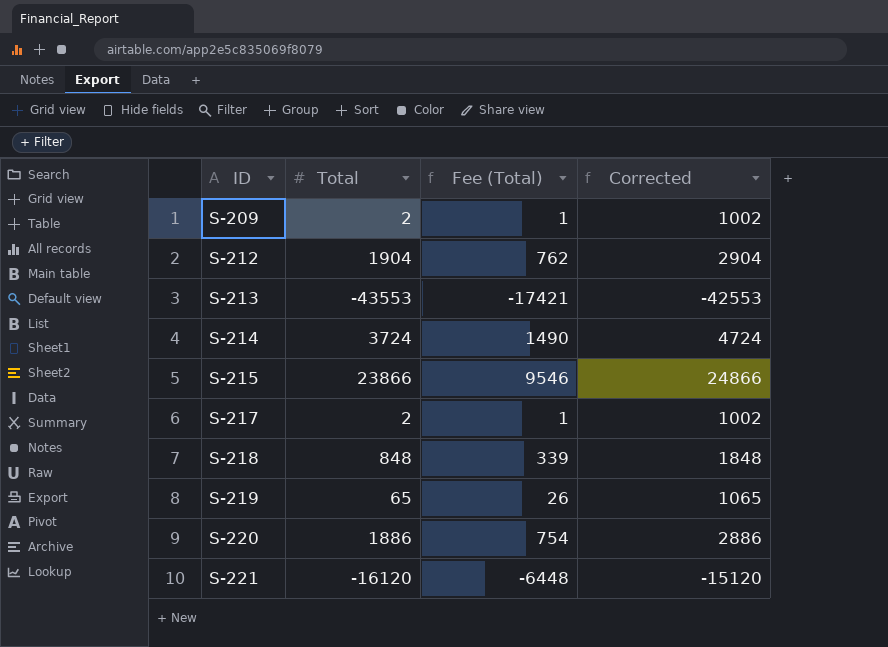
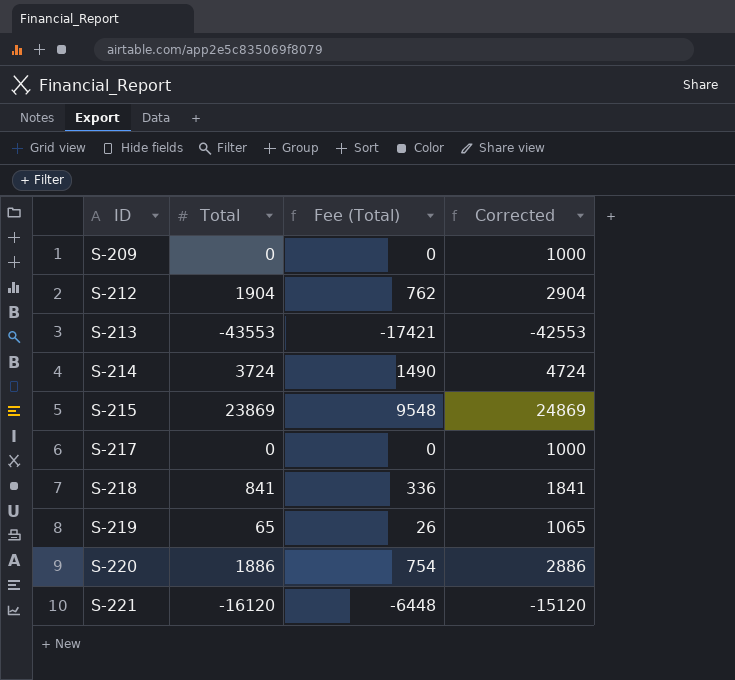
S-209 | Total: 2 -> 0
S-209 | Fee (Total): 1 -> 0
S-209 | Corrected: 1002 -> 1000
S-215 | Total: 23866 -> 23869
S-215 | Fee (Total): 9546 -> 9548
S-215 | Corrected: 24866 -> 24869
S-217 | Total: 2 -> 0
S-217 | Fee (Total): 1 -> 0
S-217 | Corrected: 1002 -> 1000
S-218 | Total: 848 -> 841
S-218 | Fee (Total): 339 -> 336
S-218 | Corrected: 1848 -> 1841

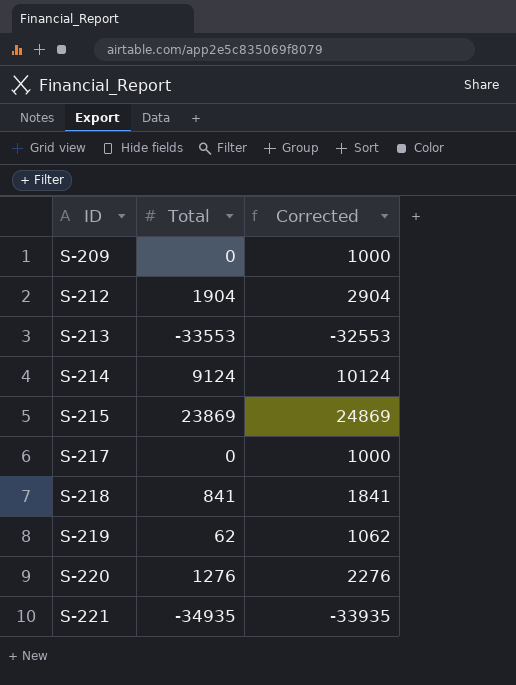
column Fee (Total) | formula: [Total] * 0.4 -> none
S-213 | Total: -43553 -> -33553
S-213 | Corrected: -42553 -> -32553
S-214 | Total: 3724 -> 9124
S-214 | Corrected: 4724 -> 10124
S-219 | Total: 65 -> 62
S-219 | Corrected: 1065 -> 1062
S-220 | Total: 1886 -> 1276
S-220 | Corrected: 2886 -> 2276
S-221 | Total: -16120 -> -34935
S-221 | Corrected: -15120 -> -33935

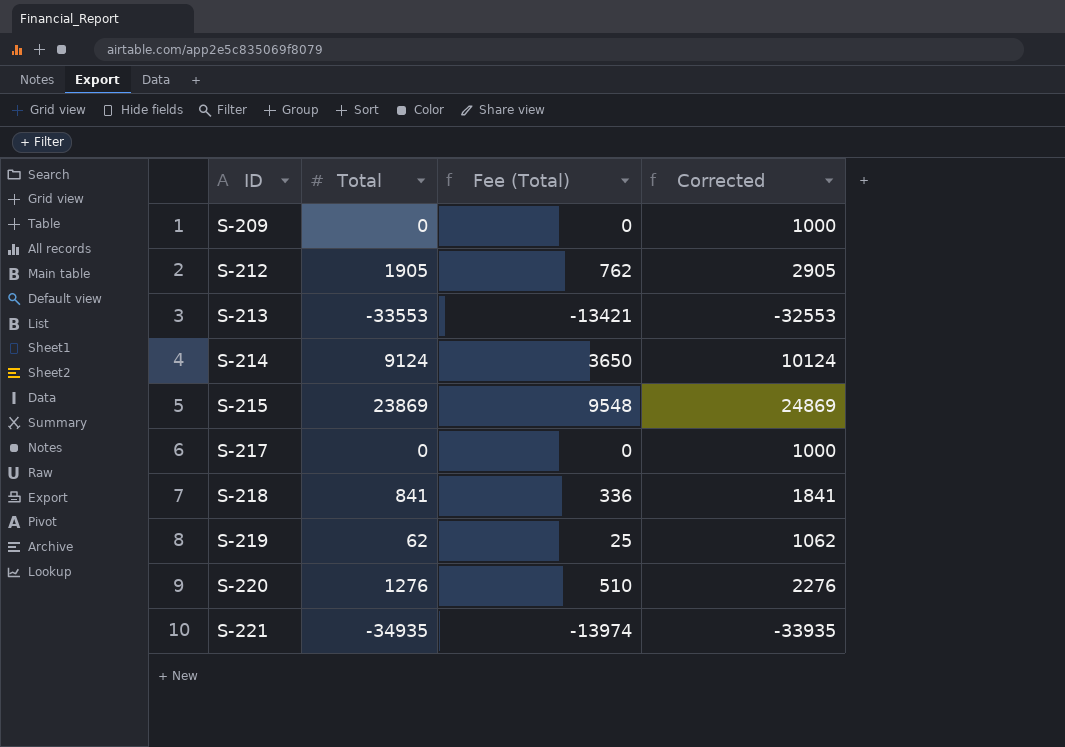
column Fee (Total) | formula: none -> [Total] * 0.4
S-212 | Total: 1904 -> 1905
S-212 | Corrected: 2904 -> 2905

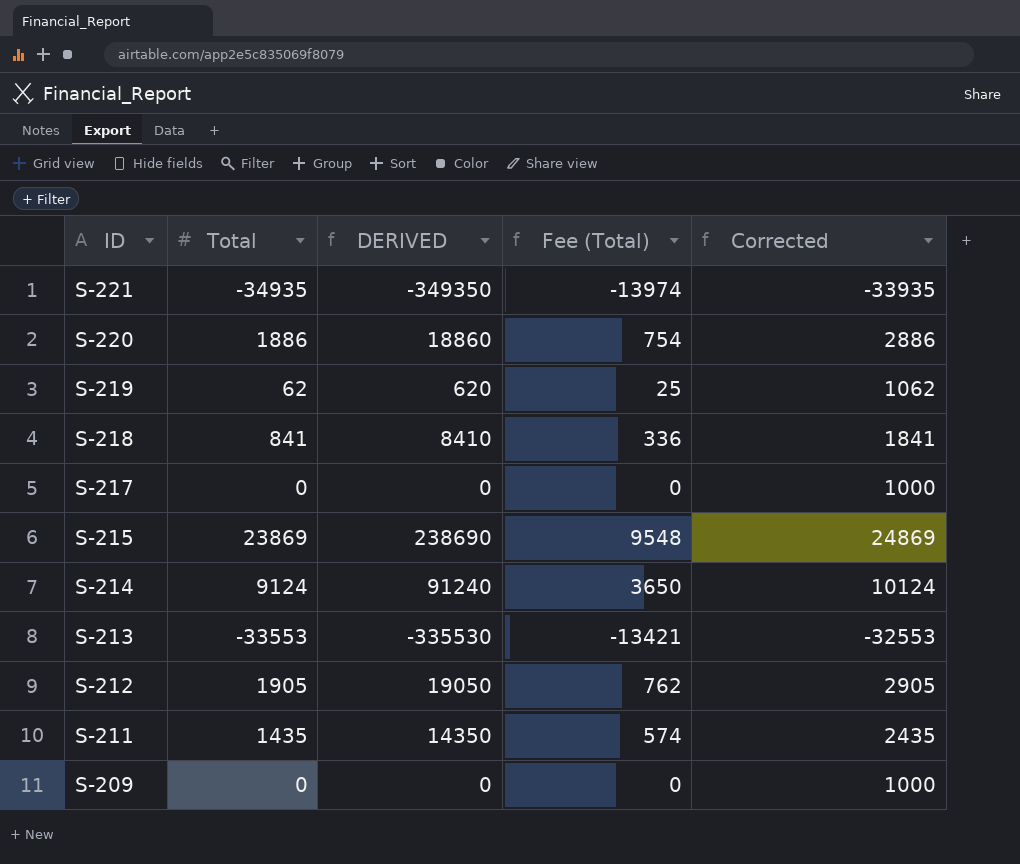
row order: ID ascending -> ID descending
column DERIVED | formula: none -> [Total] * 10
S-220 | Total: 1276 -> 1886
S-220 | Fee (Total): 510 -> 754
S-220 | Corrected: 2276 -> 2886
row S-211: none -> 1435 | 14350 | 574 | 2435

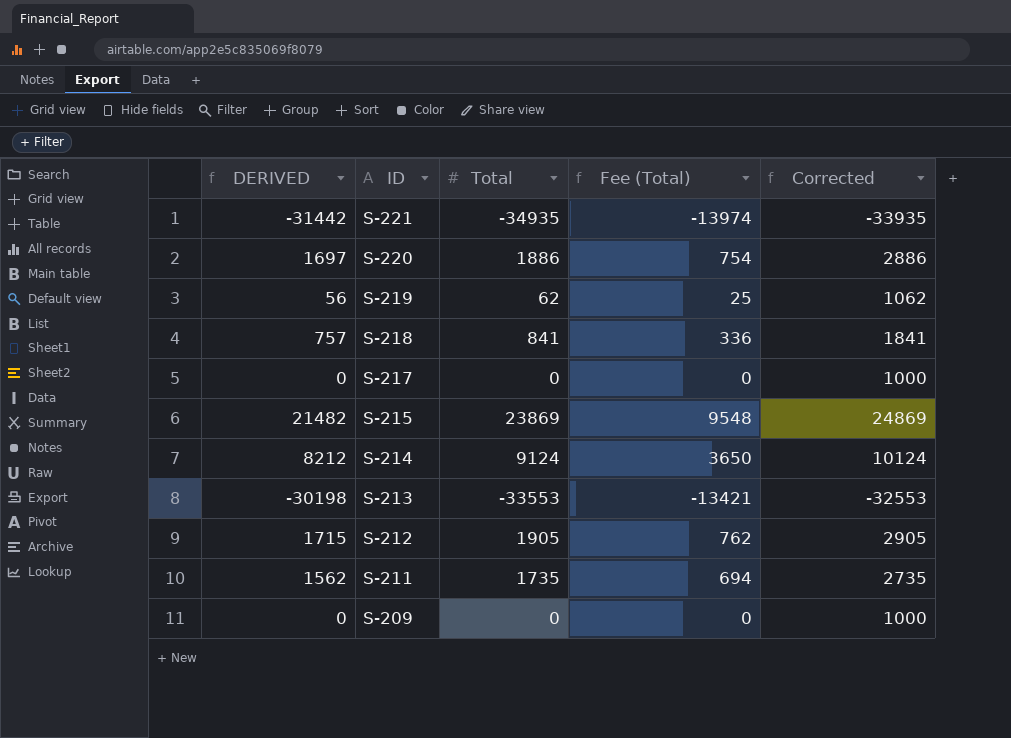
column DERIVED | formula: [Total] * 10 -> [Total] * 0.9
column DERIVED | position: 3 -> 1
S-211 | Total: 1435 -> 1735
S-211 | Fee (Total): 574 -> 694
S-211 | Corrected: 2435 -> 2735

